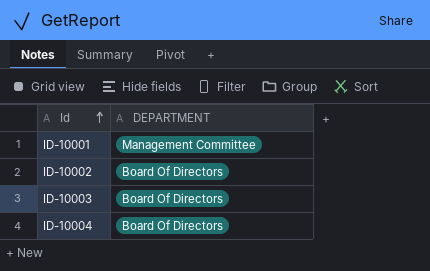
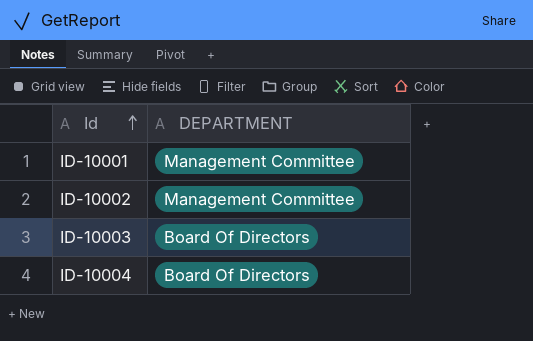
ID-10002 | DEPARTMENT: Board Of Directors -> Management Committee

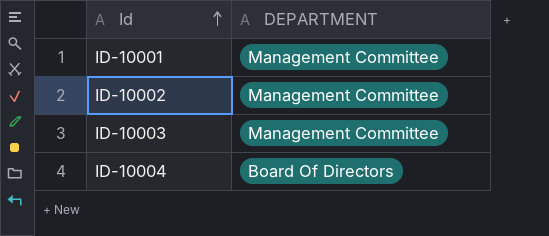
ID-10003 | DEPARTMENT: Board Of Directors -> Management Committee

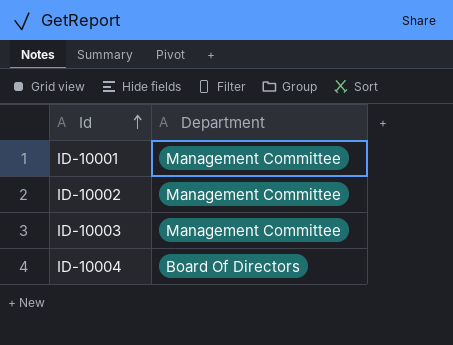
column name: DEPARTMENT -> Department

